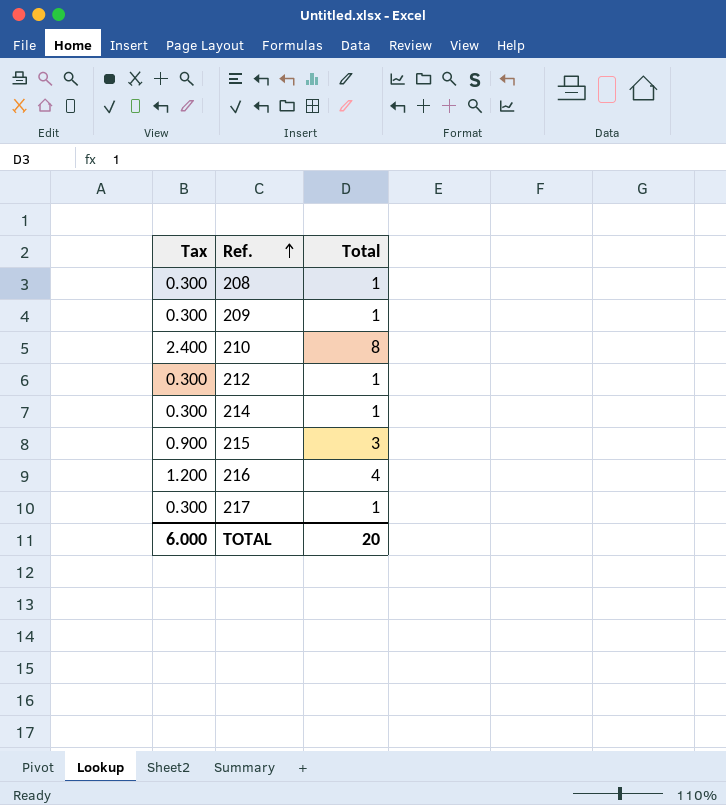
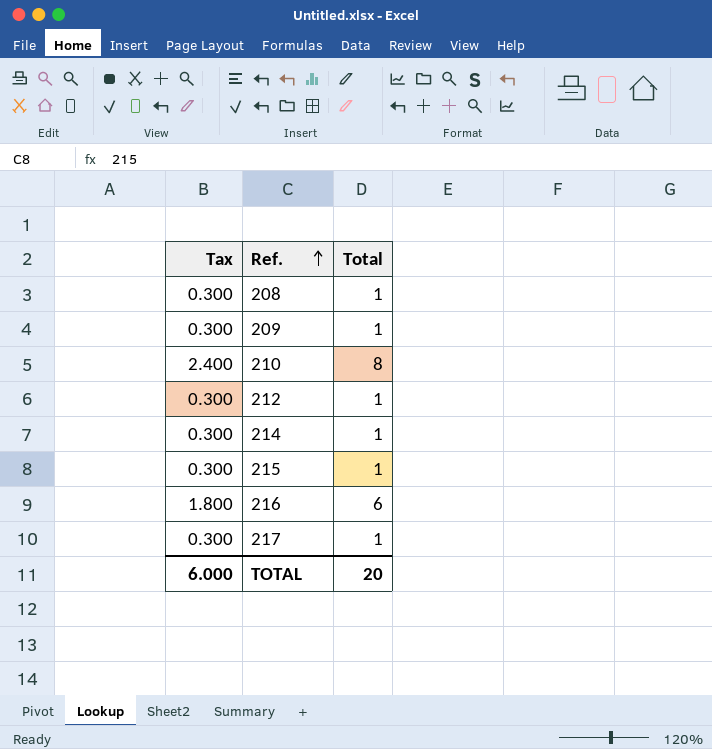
215 | Tax: 0.900 -> 0.300
215 | Total: 3 -> 1
216 | Tax: 1.200 -> 1.800
216 | Total: 4 -> 6

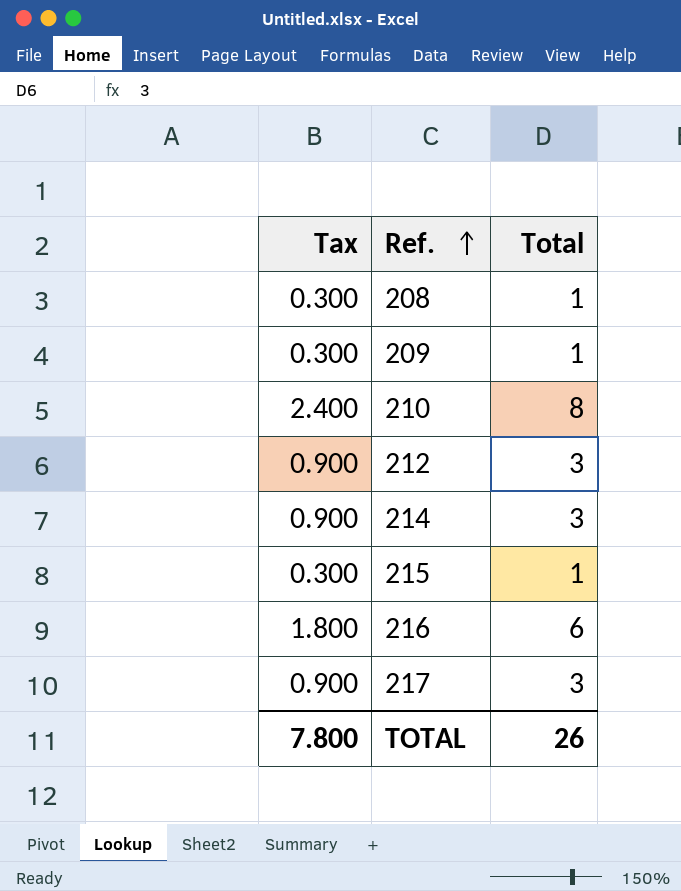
212 | Tax: 0.300 -> 0.900
212 | Total: 1 -> 3
214 | Tax: 0.300 -> 0.900
214 | Total: 1 -> 3
217 | Tax: 0.300 -> 0.900
217 | Total: 1 -> 3
TOTAL | Tax: 6.000 -> 7.800
TOTAL | Total: 20 -> 26

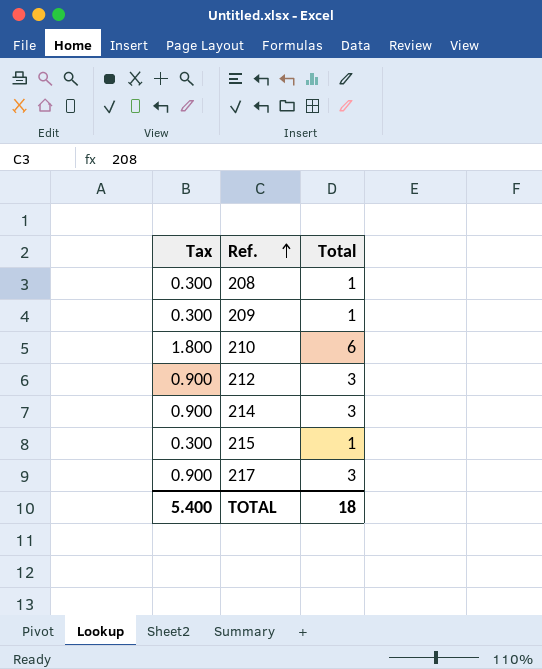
row 216: 1.800 | 6 -> none
210 | Tax: 2.400 -> 1.800
210 | Total: 8 -> 6
TOTAL | Tax: 7.800 -> 5.400
TOTAL | Total: 26 -> 18

